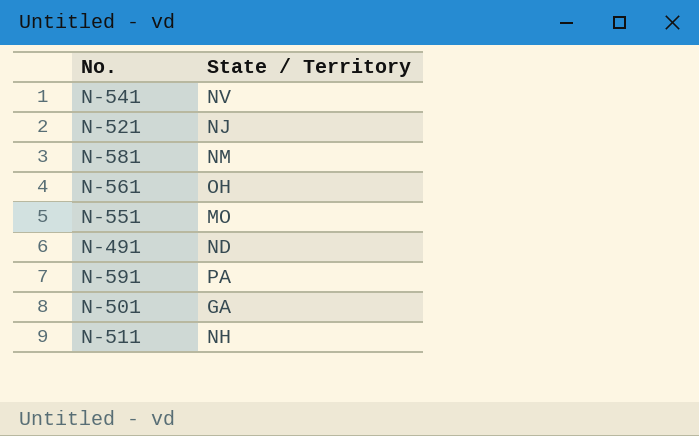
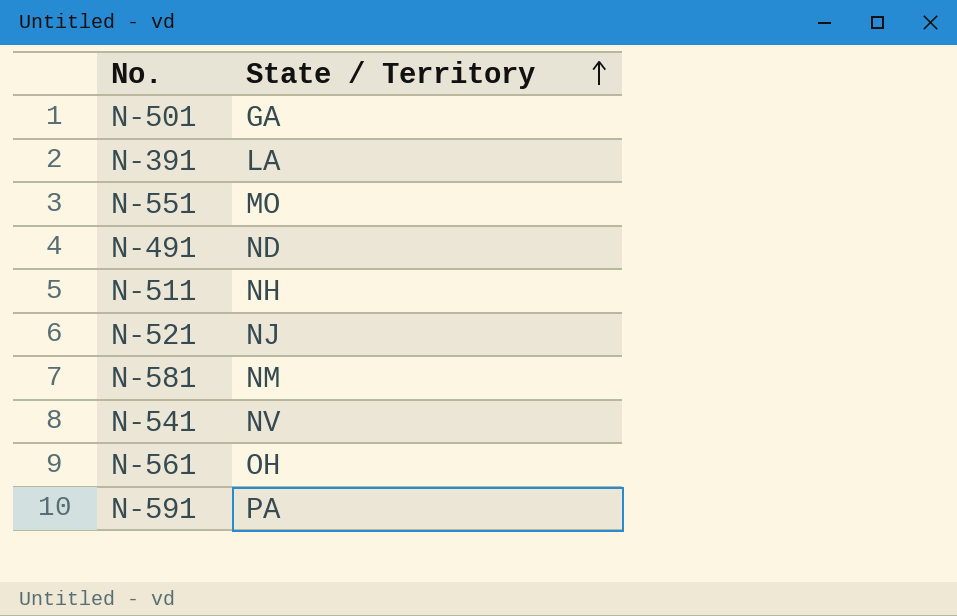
row order: none -> State / Territory ascending
row N-391: none -> LA

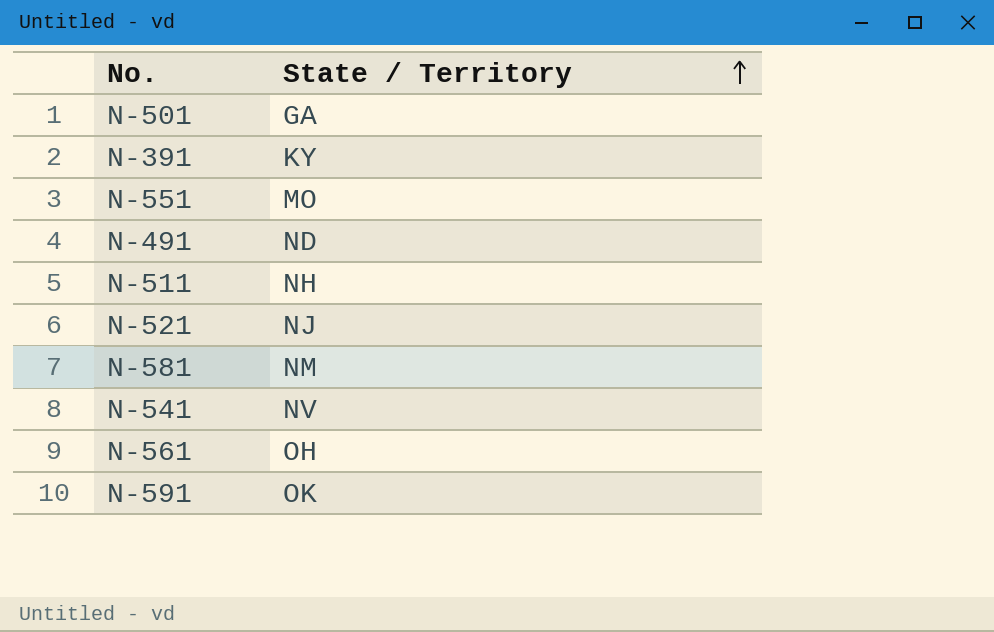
N-391 | State / Territory: LA -> KY
N-591 | State / Territory: PA -> OK

